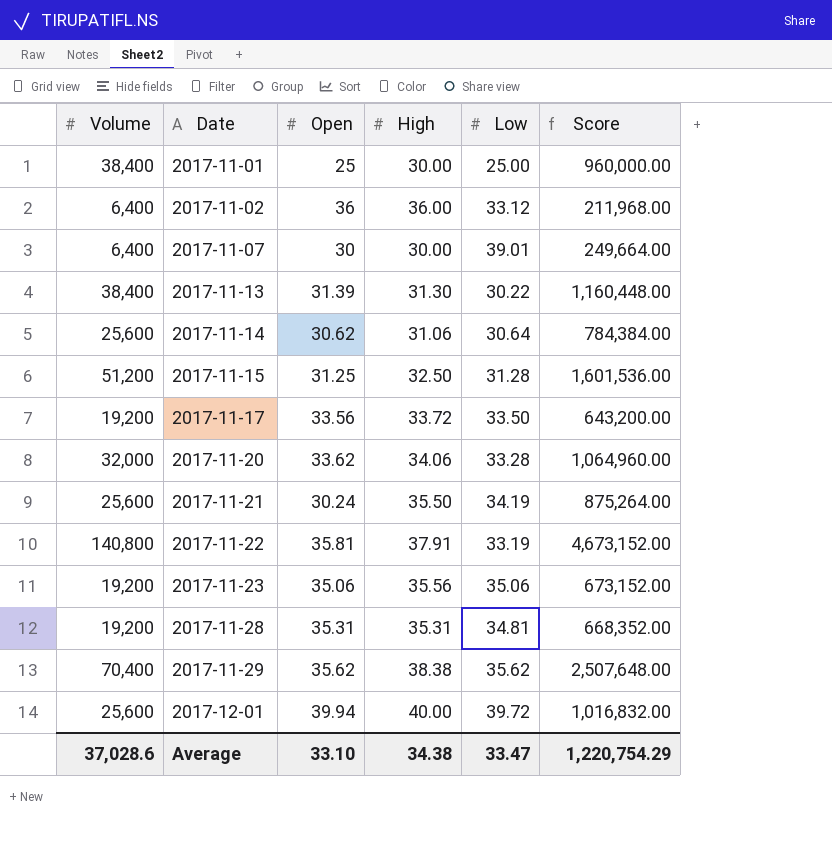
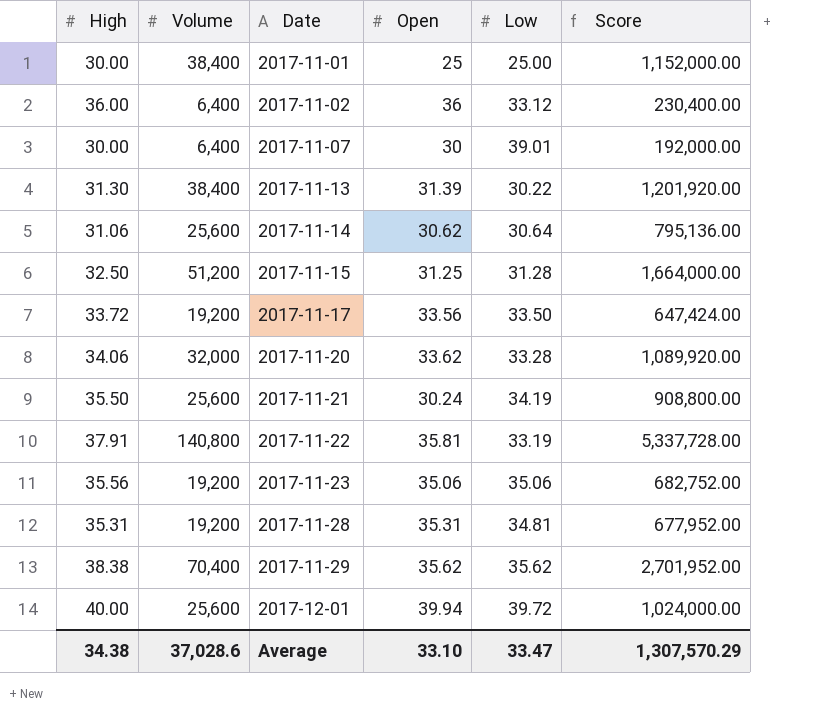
column High | position: 4 -> 1
column Score | formula: [Volume] * [Low] -> [High] * [Volume]
Average | Score: 1,220,754.29 -> 1,307,570.29

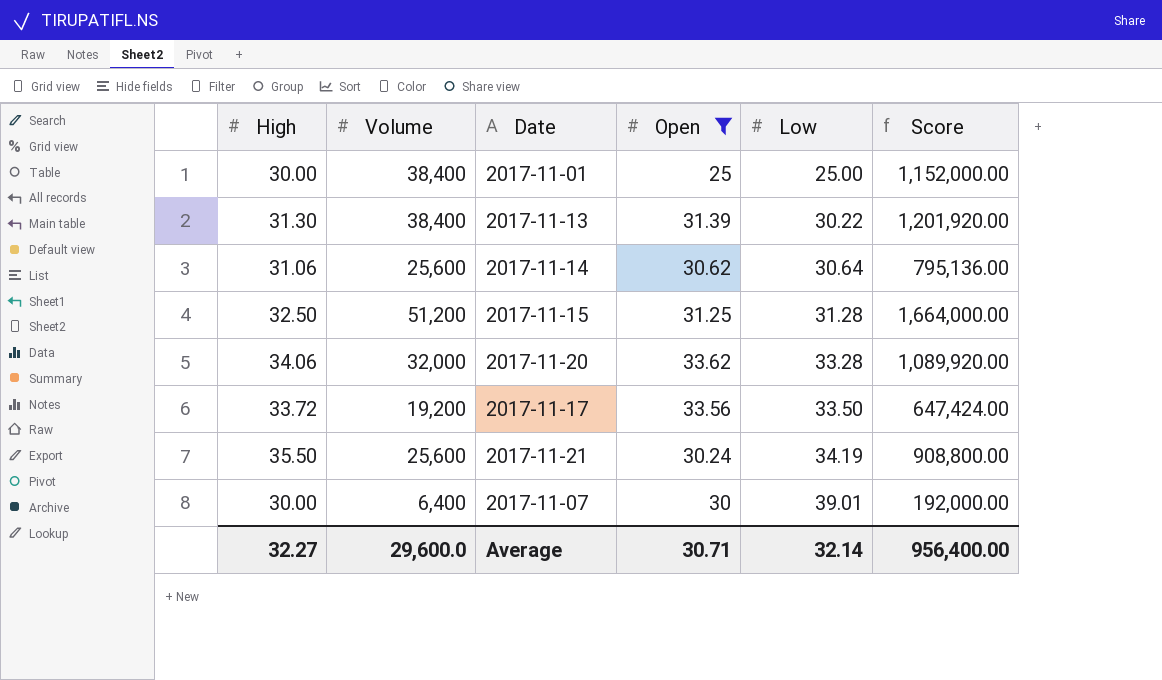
filter: none -> Open <= 33.62
row order: Date ascending -> Low ascending
Average | High: 34.38 -> 32.27
Average | Volume: 37,028.6 -> 29,600.0
Average | Open: 33.10 -> 30.71
Average | Low: 33.47 -> 32.14
Average | Score: 1,307,570.29 -> 956,400.00

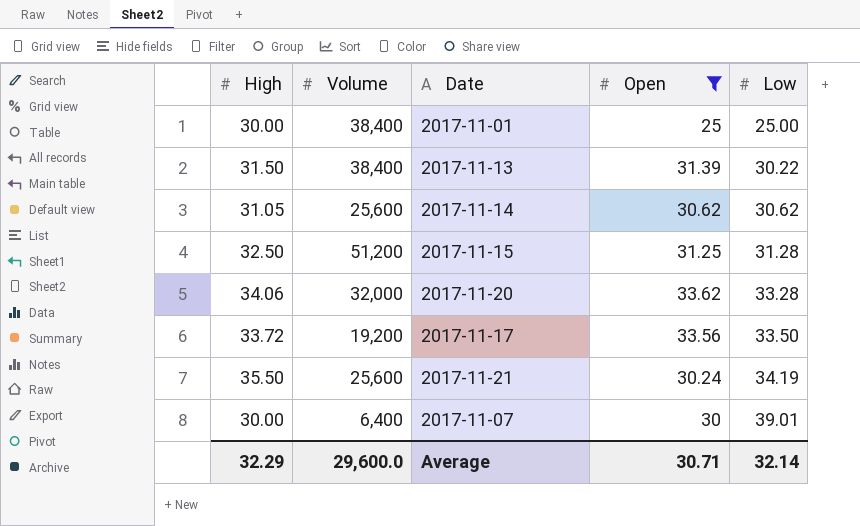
column Score | formula: [High] * [Volume] -> none
2017-11-13 | High: 31.30 -> 31.50
2017-11-14 | High: 31.06 -> 31.05
2017-11-14 | Low: 30.64 -> 30.62
Average | High: 32.27 -> 32.29

